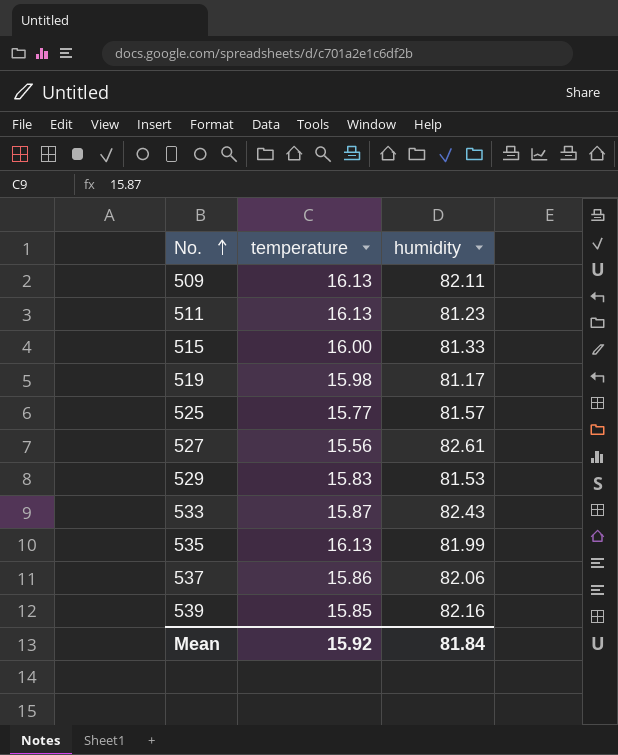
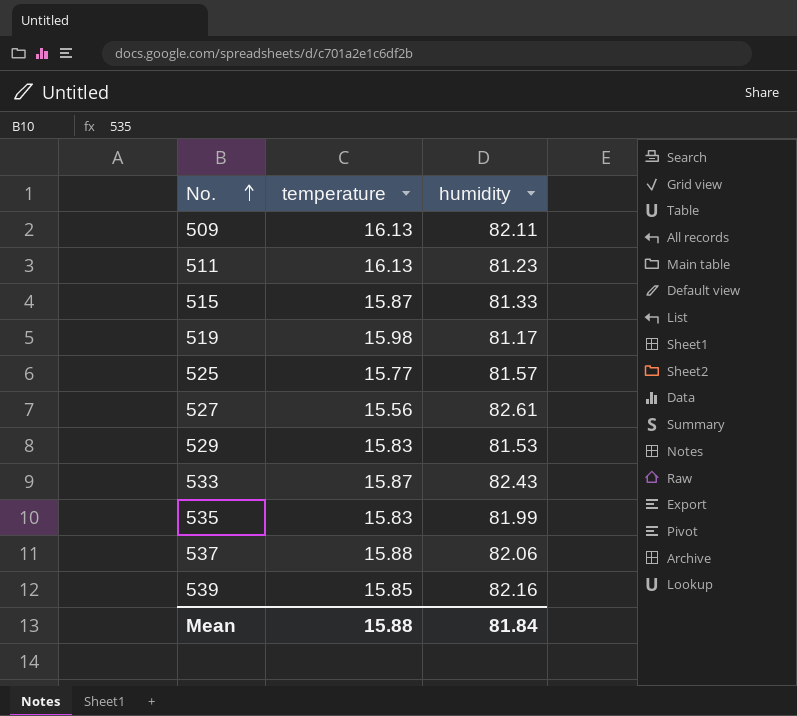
515 | temperature: 16.00 -> 15.87
535 | temperature: 16.13 -> 15.83
537 | temperature: 15.86 -> 15.88
Mean | temperature: 15.92 -> 15.88

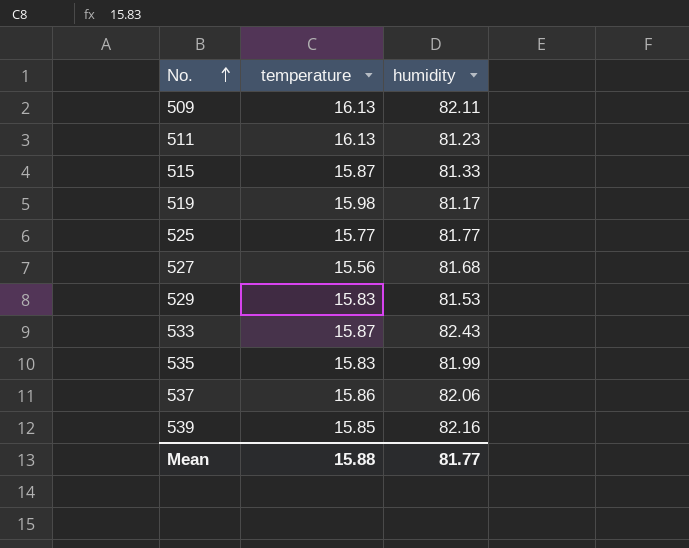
525 | humidity: 81.57 -> 81.77
527 | humidity: 82.61 -> 81.68
537 | temperature: 15.88 -> 15.86
Mean | humidity: 81.84 -> 81.77

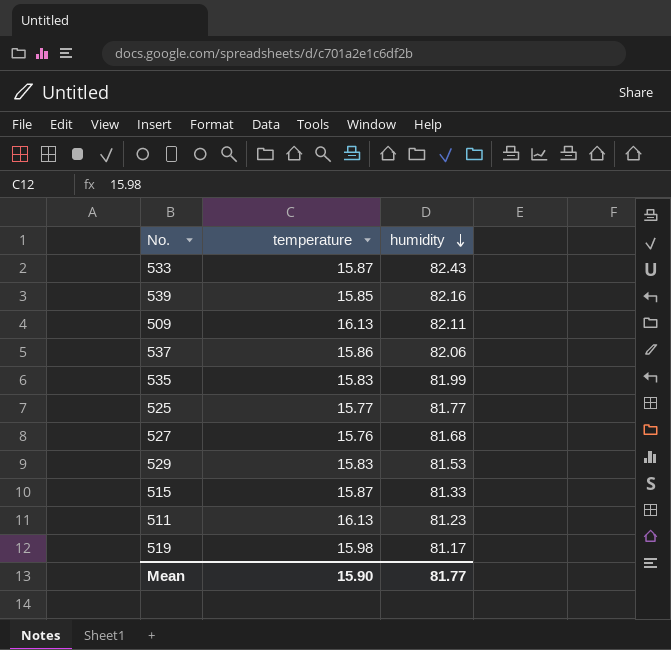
row order: No. ascending -> humidity descending
527 | temperature: 15.56 -> 15.76
Mean | temperature: 15.88 -> 15.90

